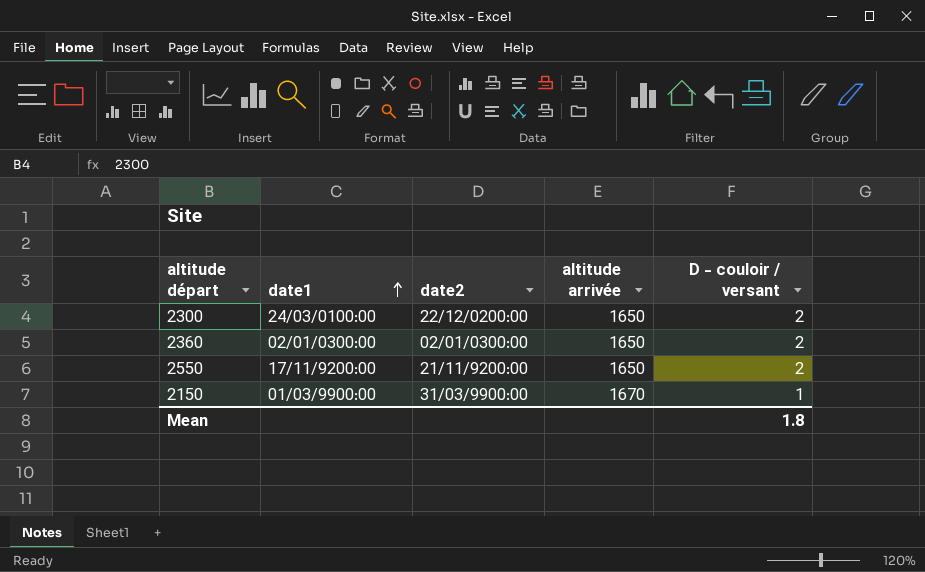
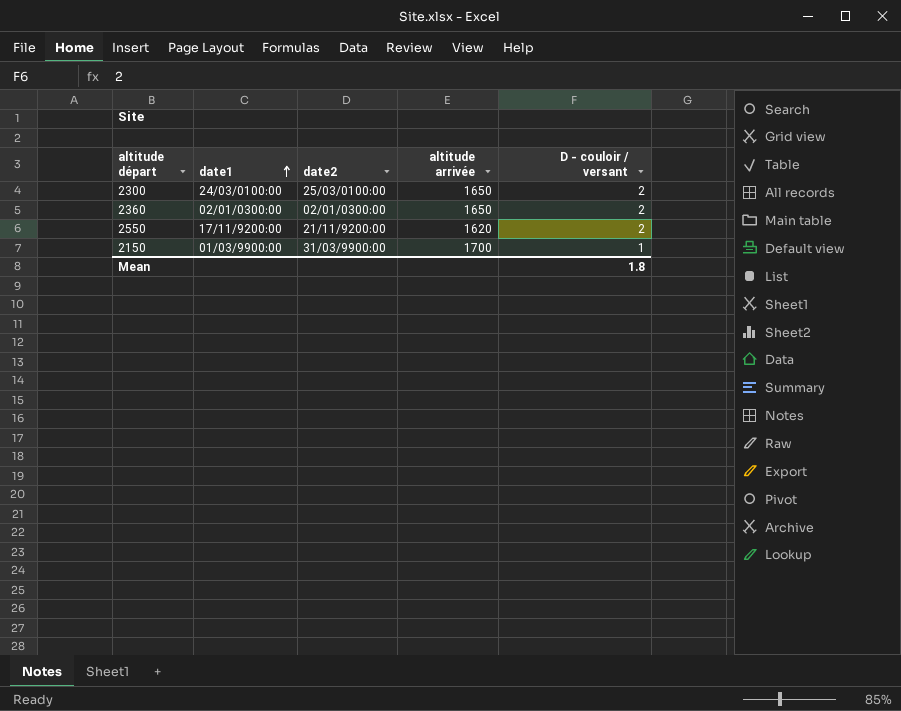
2300 | date2: 22/12/0200:00 -> 25/03/0100:00
2550 | altitude arrivée: 1650 -> 1620
2150 | altitude arrivée: 1670 -> 1700

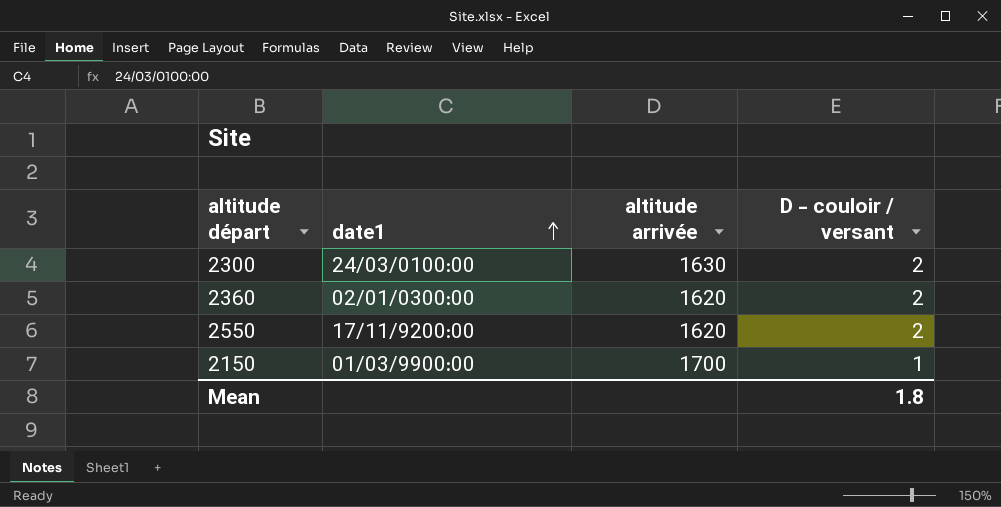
column date2 | position: 3 -> none
2300 | altitude arrivée: 1650 -> 1630
2360 | altitude arrivée: 1650 -> 1620

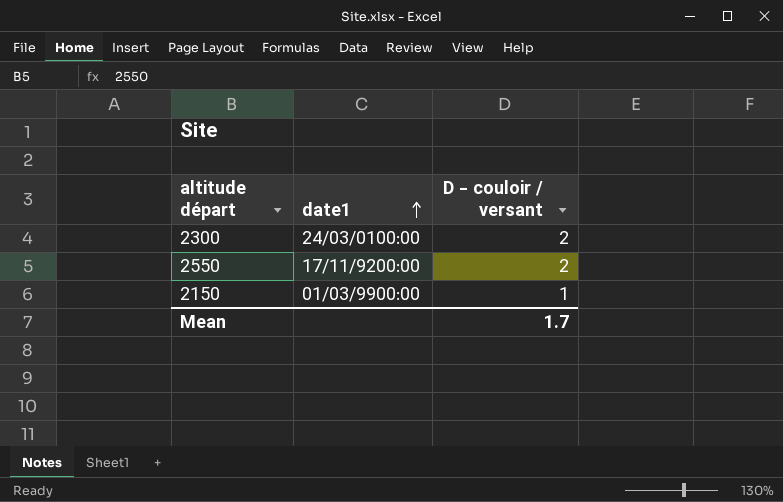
column altitude arrivée | position: 3 -> none
row 2360: 02/01/0300:00 | 1620 | 2 -> none
Mean | D - couloir / versant: 1.8 -> 1.7

